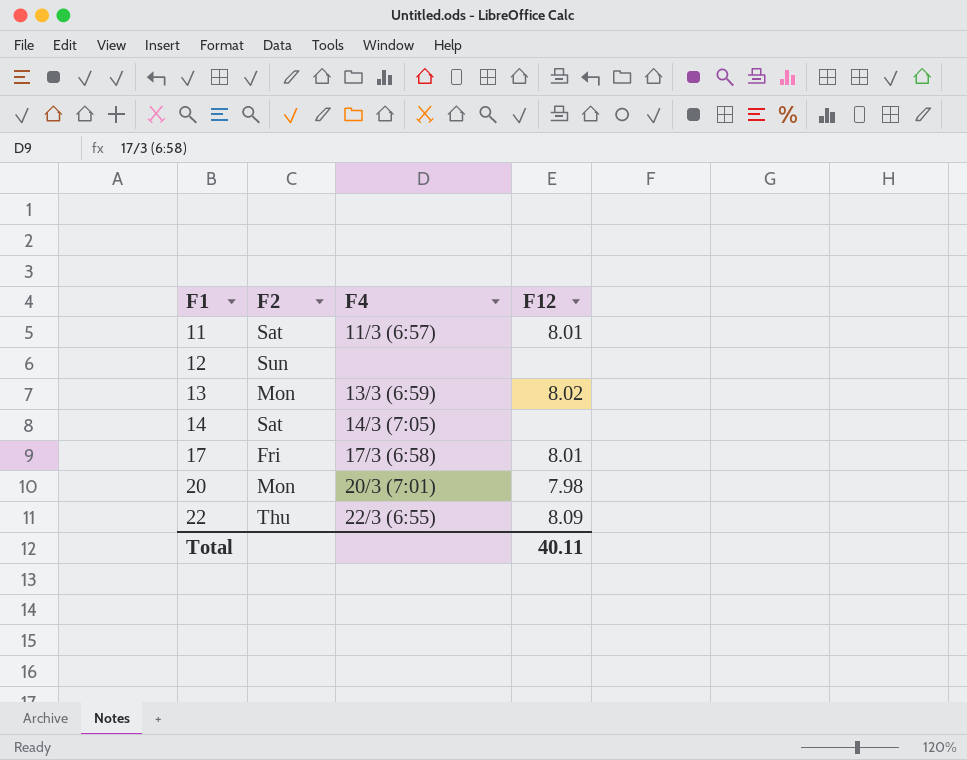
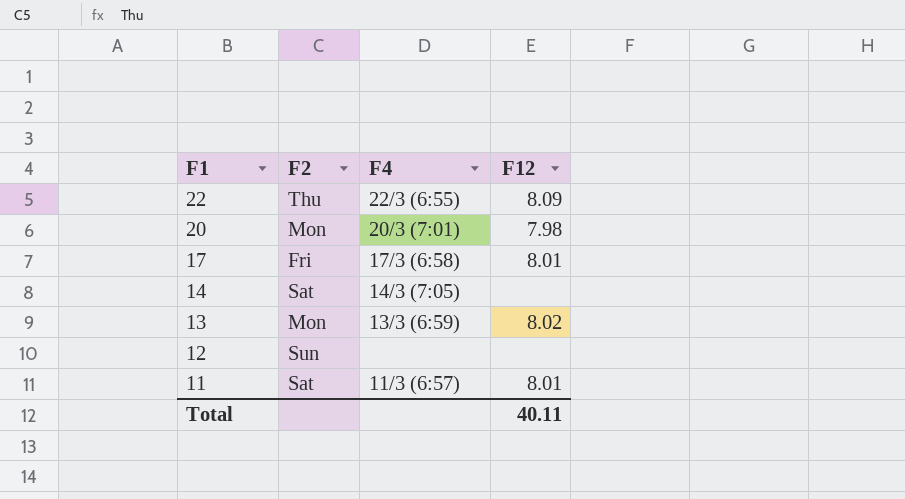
row order: F1 ascending -> F1 descending

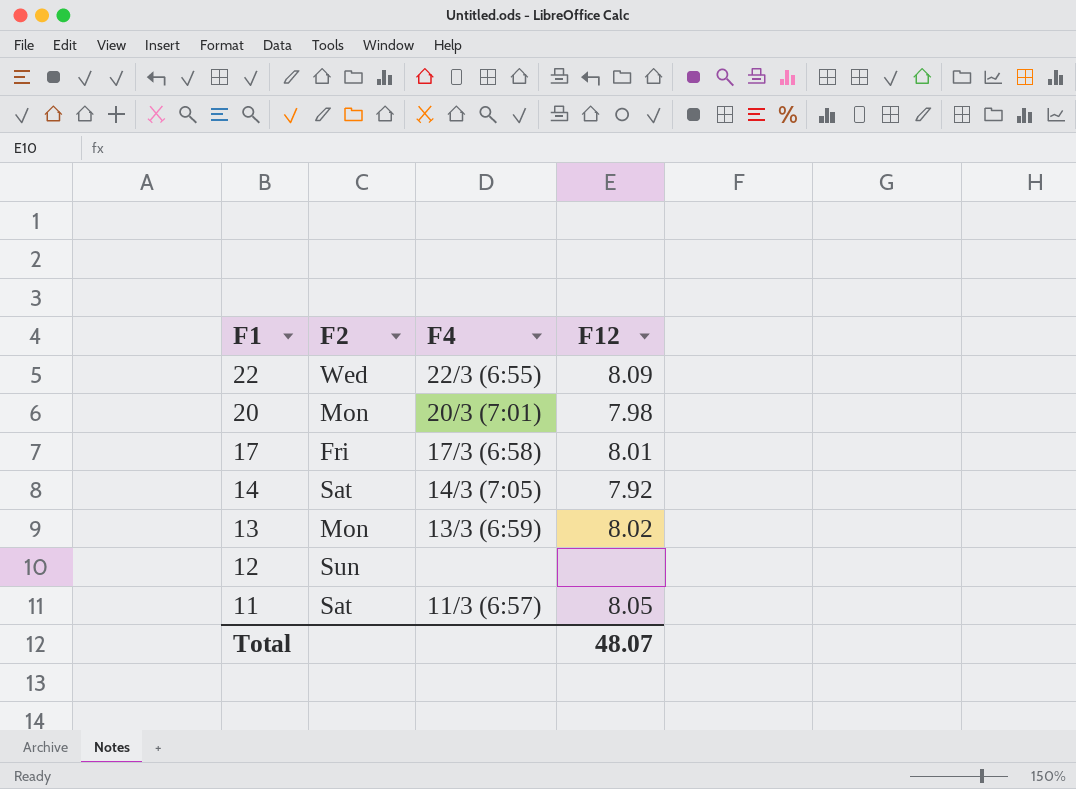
22 | F2: Thu -> Wed
14 | F12: none -> 7.92
11 | F12: 8.01 -> 8.05
Total | F12: 40.11 -> 48.07

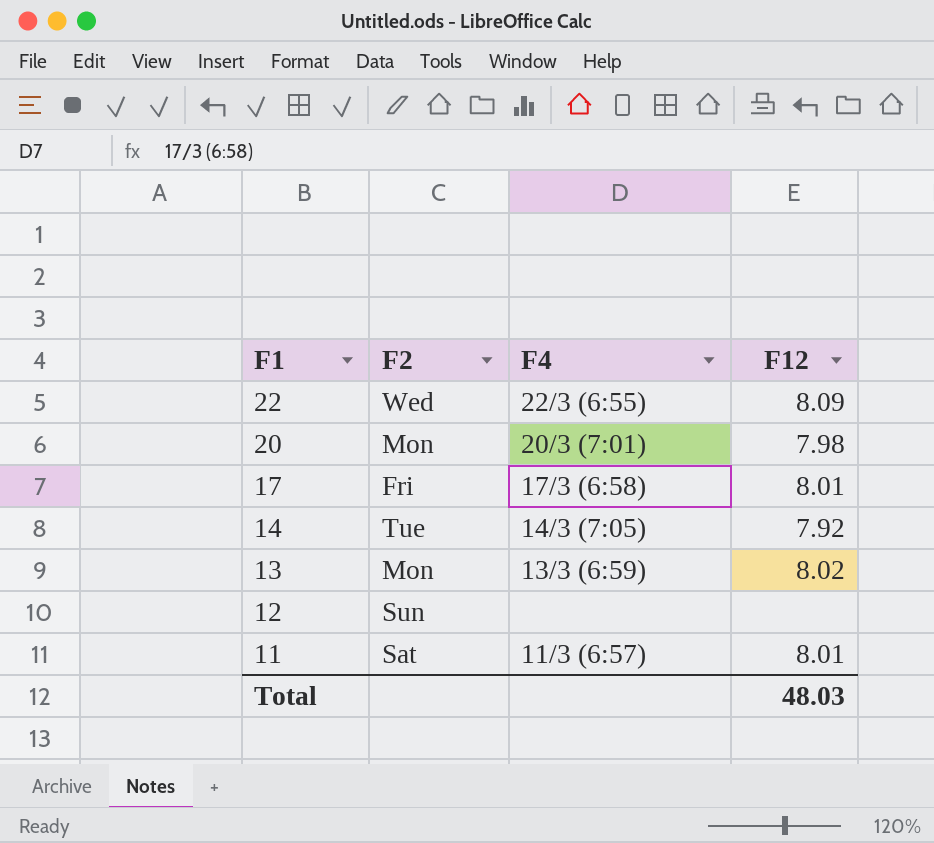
14 | F2: Sat -> Tue
11 | F12: 8.05 -> 8.01
Total | F12: 48.07 -> 48.03

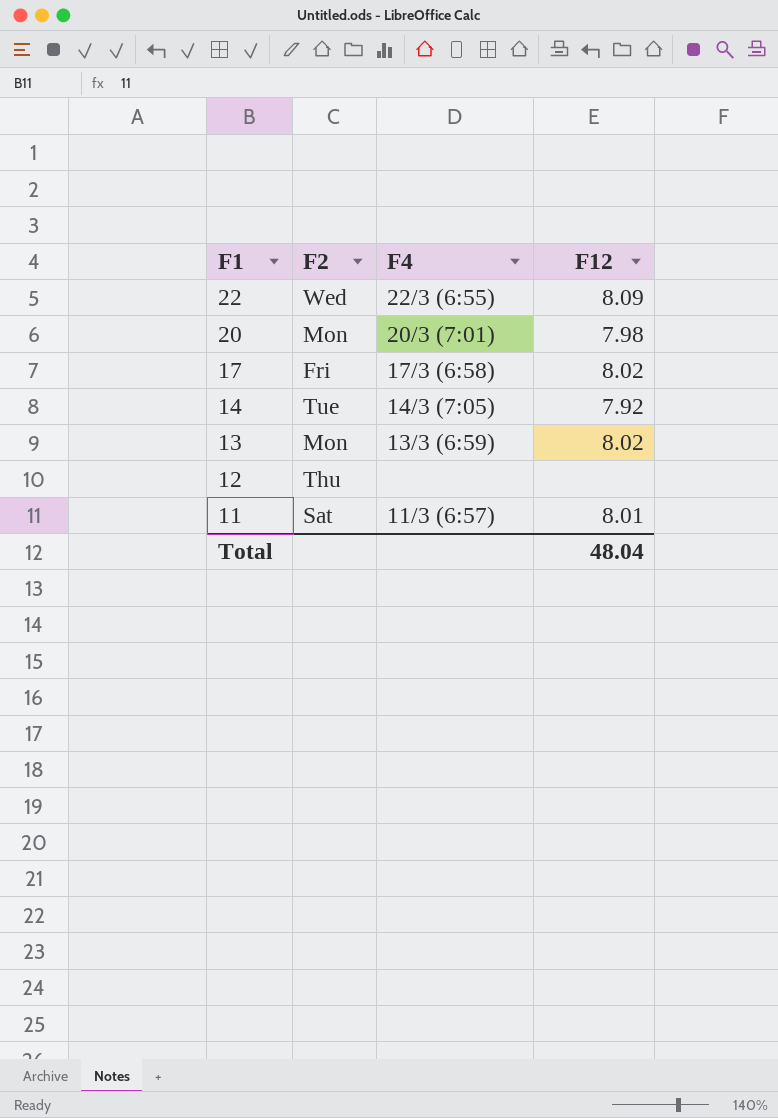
17 | F12: 8.01 -> 8.02
12 | F2: Sun -> Thu
Total | F12: 48.03 -> 48.04

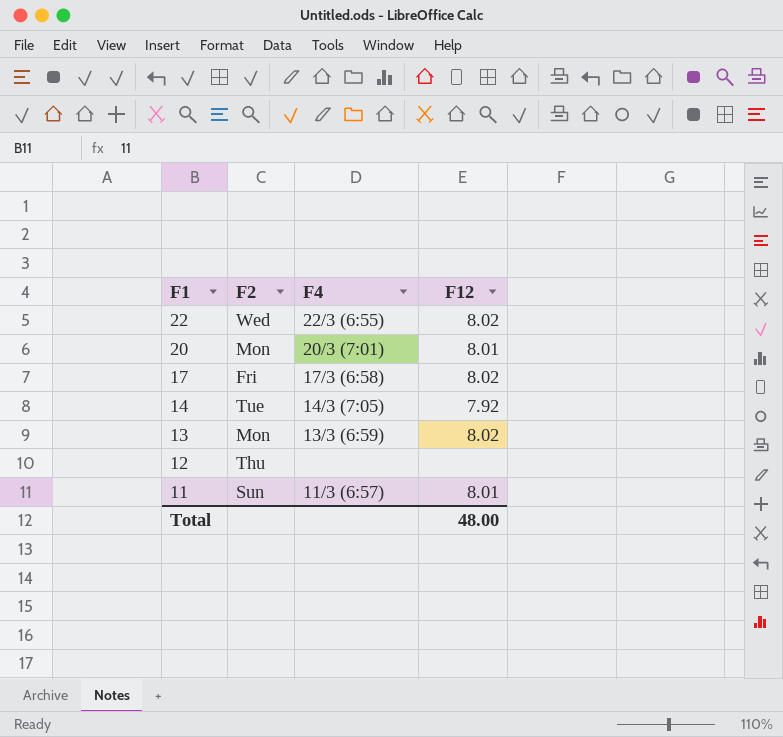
22 | F12: 8.09 -> 8.02
20 | F12: 7.98 -> 8.01
11 | F2: Sat -> Sun
Total | F12: 48.04 -> 48.00

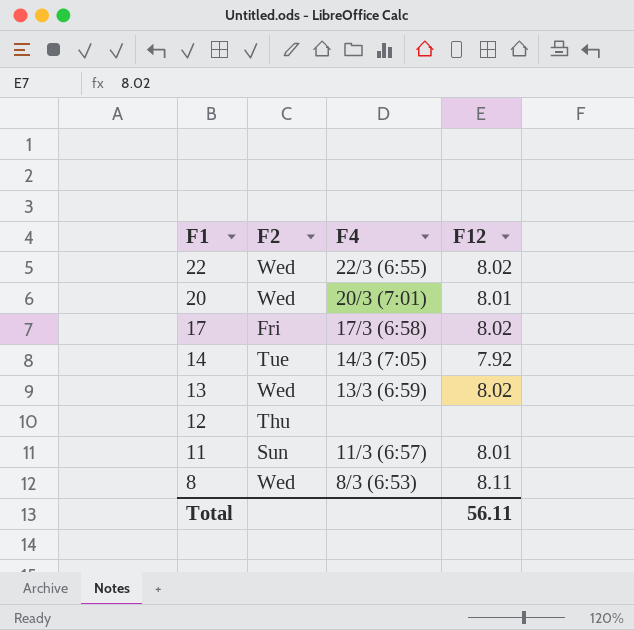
20 | F2: Mon -> Wed
13 | F2: Mon -> Wed
row 8: none -> Wed | 8/3 (6:53) | 8.11
Total | F12: 48.00 -> 56.11

